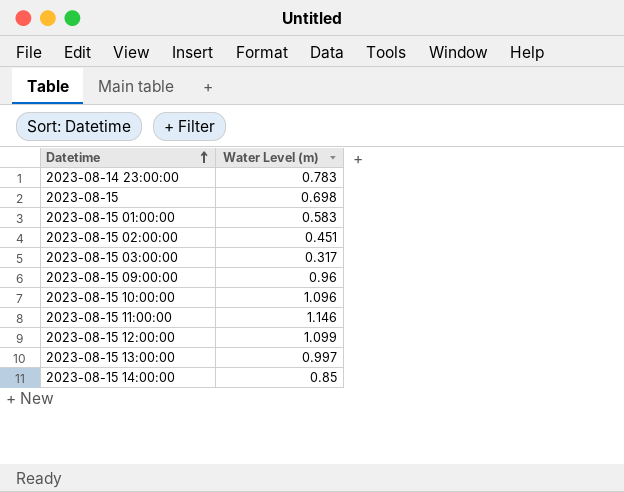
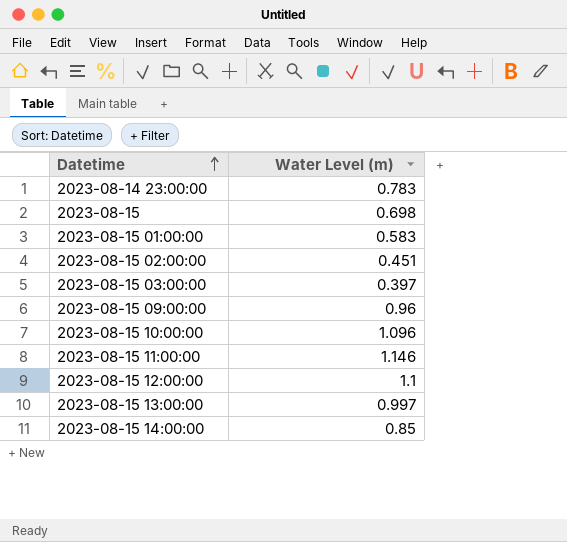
2023-08-15 03:00:00 | Water Level (m): 0.317 -> 0.397
2023-08-15 12:00:00 | Water Level (m): 1.099 -> 1.1

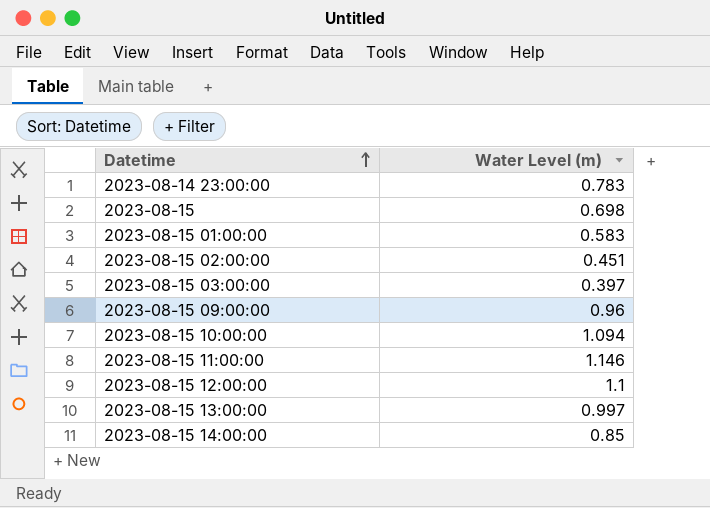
2023-08-15 10:00:00 | Water Level (m): 1.096 -> 1.094

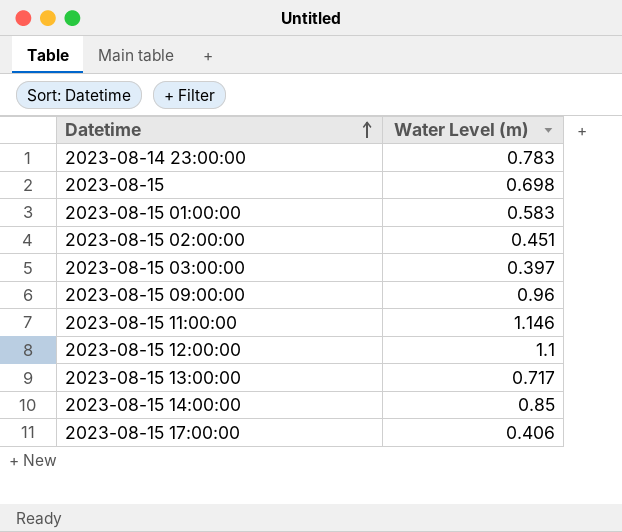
row 2023-08-15 10:00:00: 1.094 -> none
2023-08-15 13:00:00 | Water Level (m): 0.997 -> 0.717
row 2023-08-15 17:00:00: none -> 0.406

